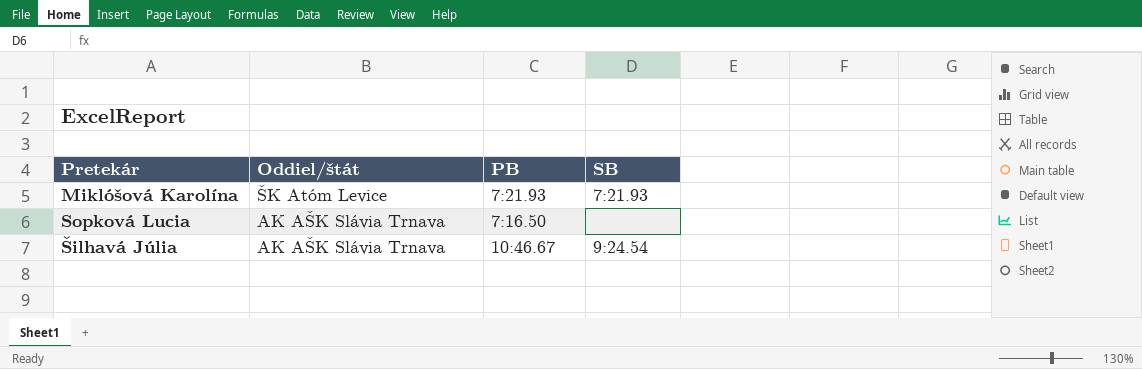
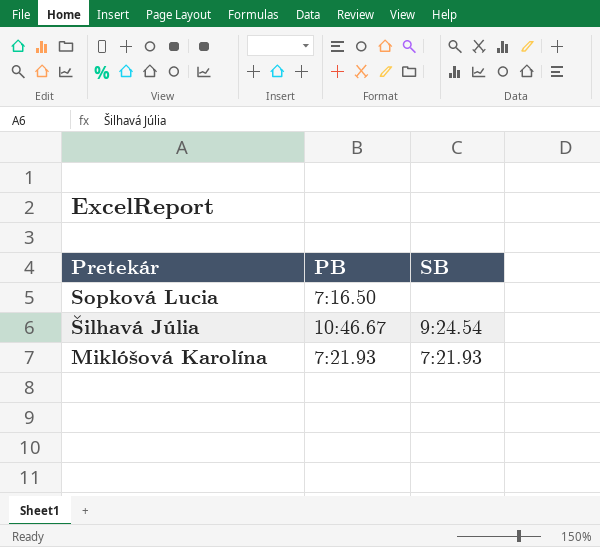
row order: Oddiel/štát descending -> Pretekár descending
column Oddiel/štát | position: 2 -> none

